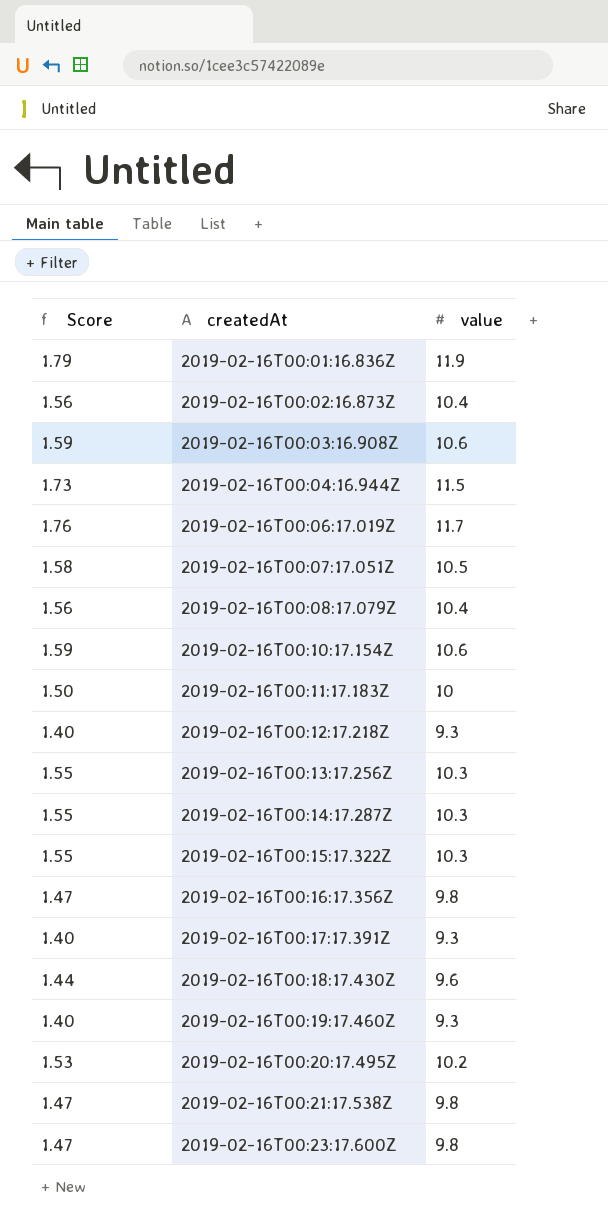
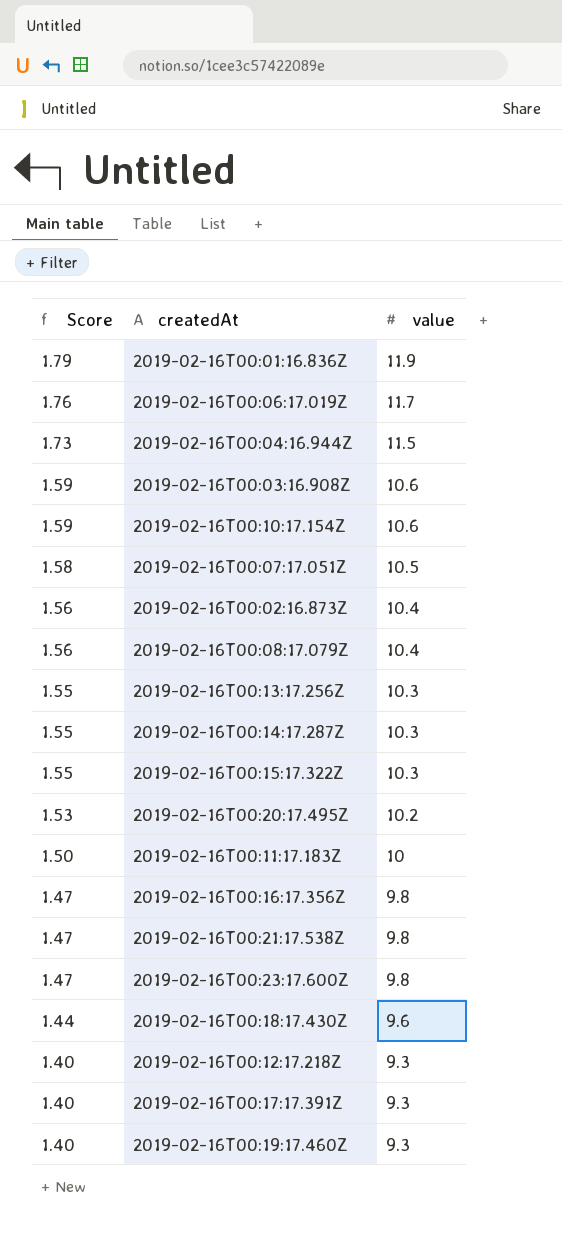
row order: createdAt ascending -> Score descending

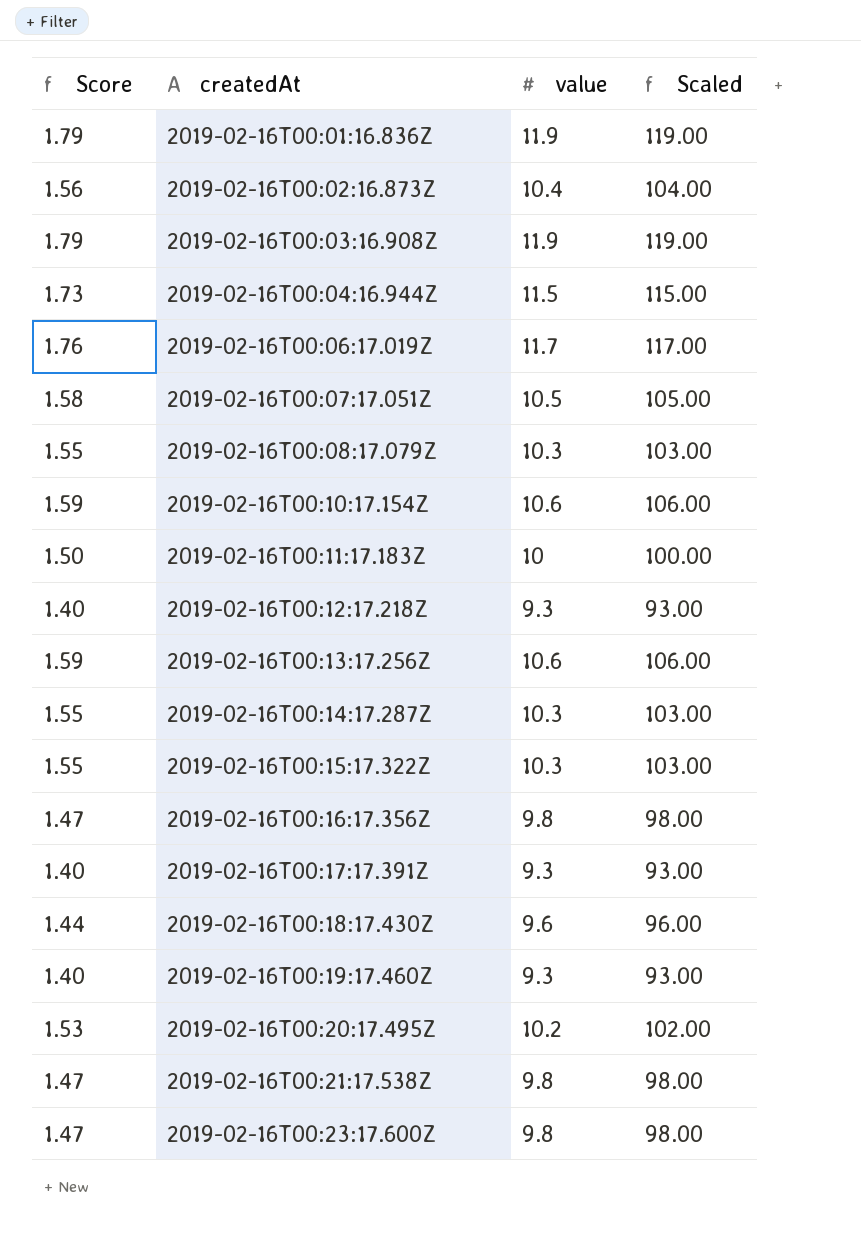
row order: Score descending -> createdAt ascending
column Scaled | formula: none -> [value] * 10
2019-02-16T00:03:16.908Z | Score: 1.59 -> 1.79
2019-02-16T00:03:16.908Z | value: 10.6 -> 11.9
2019-02-16T00:08:17.079Z | Score: 1.56 -> 1.55
2019-02-16T00:08:17.079Z | value: 10.4 -> 10.3
2019-02-16T00:13:17.256Z | Score: 1.55 -> 1.59
2019-02-16T00:13:17.256Z | value: 10.3 -> 10.6

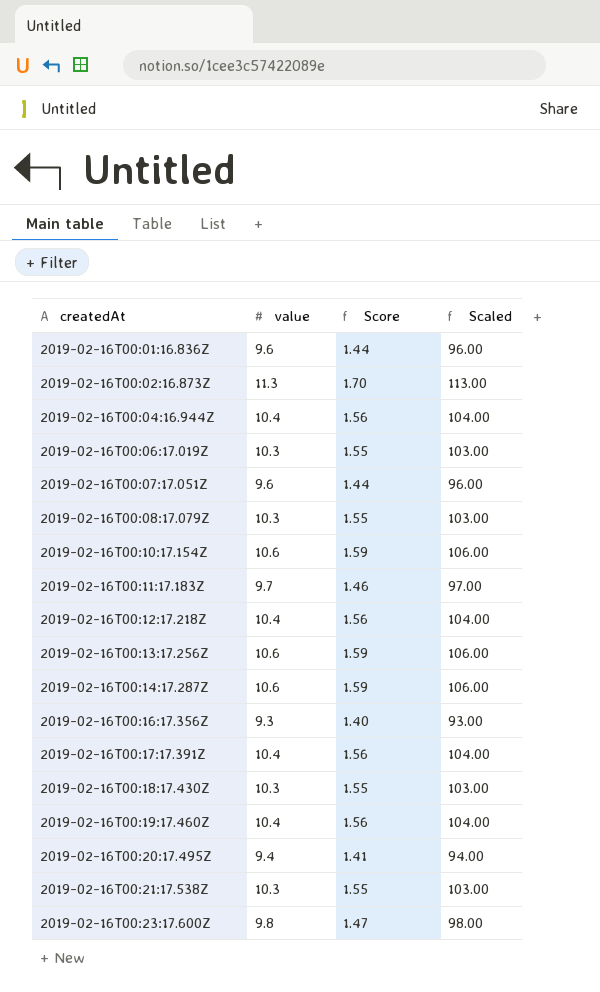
column Score | position: 1 -> 3
row 2019-02-16T00:03:16.908Z: 1.79 | 11.9 | 119.00 -> none
row 2019-02-16T00:15:17.322Z: 1.55 | 10.3 | 103.00 -> none
2019-02-16T00:01:16.836Z | value: 11.9 -> 9.6
2019-02-16T00:01:16.836Z | Score: 1.79 -> 1.44
2019-02-16T00:01:16.836Z | Scaled: 119.00 -> 96.00
2019-02-16T00:02:16.873Z | value: 10.4 -> 11.3
2019-02-16T00:02:16.873Z | Score: 1.56 -> 1.70
2019-02-16T00:02:16.873Z | Scaled: 104.00 -> 113.00
2019-02-16T00:04:16.944Z | value: 11.5 -> 10.4
2019-02-16T00:04:16.944Z | Score: 1.73 -> 1.56
2019-02-16T00:04:16.944Z | Scaled: 115.00 -> 104.00
2019-02-16T00:06:17.019Z | value: 11.7 -> 10.3
2019-02-16T00:06:17.019Z | Score: 1.76 -> 1.55
2019-02-16T00:06:17.019Z | Scaled: 117.00 -> 103.00
2019-02-16T00:07:17.051Z | value: 10.5 -> 9.6
2019-02-16T00:07:17.051Z | Score: 1.58 -> 1.44
2019-02-16T00:07:17.051Z | Scaled: 105.00 -> 96.00
2019-02-16T00:11:17.183Z | value: 10 -> 9.7
2019-02-16T00:11:17.183Z | Score: 1.50 -> 1.46
2019-02-16T00:11:17.183Z | Scaled: 100.00 -> 97.00
2019-02-16T00:12:17.218Z | value: 9.3 -> 10.4
2019-02-16T00:12:17.218Z | Score: 1.40 -> 1.56
2019-02-16T00:12:17.218Z | Scaled: 93.00 -> 104.00
2019-02-16T00:14:17.287Z | value: 10.3 -> 10.6
2019-02-16T00:14:17.287Z | Score: 1.55 -> 1.59
2019-02-16T00:14:17.287Z | Scaled: 103.00 -> 106.00
2019-02-16T00:16:17.356Z | value: 9.8 -> 9.3
2019-02-16T00:16:17.356Z | Score: 1.47 -> 1.40
2019-02-16T00:16:17.356Z | Scaled: 98.00 -> 93.00
2019-02-16T00:17:17.391Z | value: 9.3 -> 10.4
2019-02-16T00:17:17.391Z | Score: 1.40 -> 1.56
2019-02-16T00:17:17.391Z | Scaled: 93.00 -> 104.00
2019-02-16T00:18:17.430Z | value: 9.6 -> 10.3
2019-02-16T00:18:17.430Z | Score: 1.44 -> 1.55
2019-02-16T00:18:17.430Z | Scaled: 96.00 -> 103.00
2019-02-16T00:19:17.460Z | value: 9.3 -> 10.4
2019-02-16T00:19:17.460Z | Score: 1.40 -> 1.56
2019-02-16T00:19:17.460Z | Scaled: 93.00 -> 104.00
2019-02-16T00:20:17.495Z | value: 10.2 -> 9.4
2019-02-16T00:20:17.495Z | Score: 1.53 -> 1.41
2019-02-16T00:20:17.495Z | Scaled: 102.00 -> 94.00
2019-02-16T00:21:17.538Z | value: 9.8 -> 10.3
2019-02-16T00:21:17.538Z | Score: 1.47 -> 1.55
2019-02-16T00:21:17.538Z | Scaled: 98.00 -> 103.00

